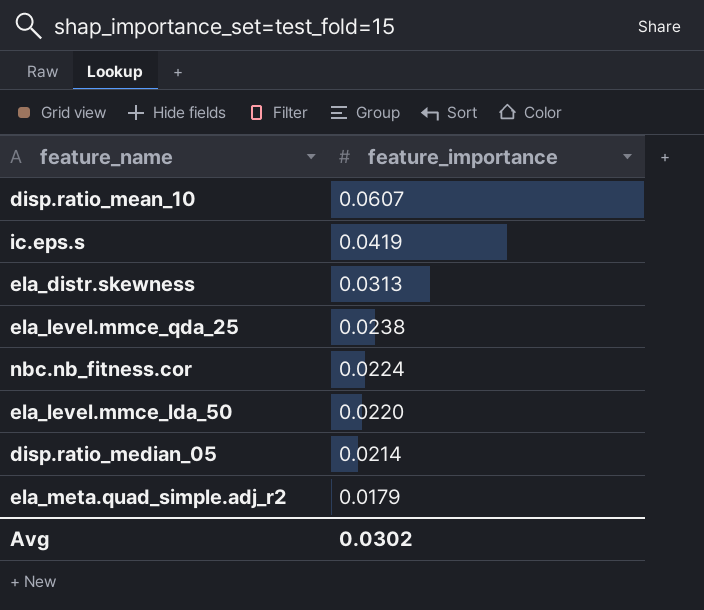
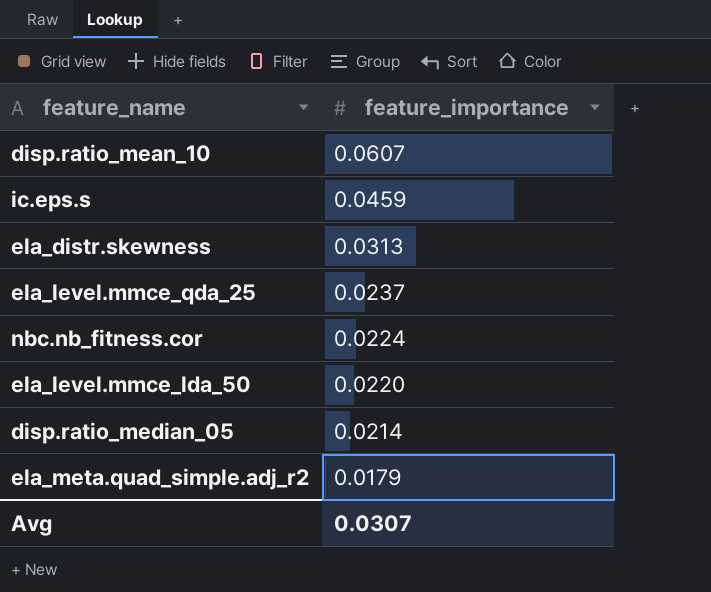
ic.eps.s | feature_importance: 0.0419 -> 0.0459
ela_level.mmce_qda_25 | feature_importance: 0.0238 -> 0.0237
Avg | feature_importance: 0.0302 -> 0.0307

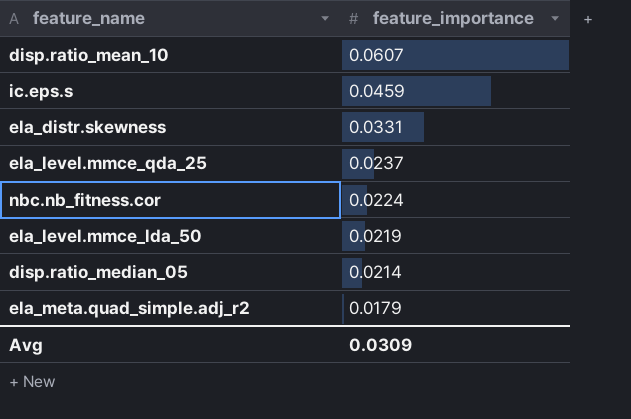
ela_distr.skewness | feature_importance: 0.0313 -> 0.0331
ela_level.mmce_lda_50 | feature_importance: 0.0220 -> 0.0219
Avg | feature_importance: 0.0307 -> 0.0309

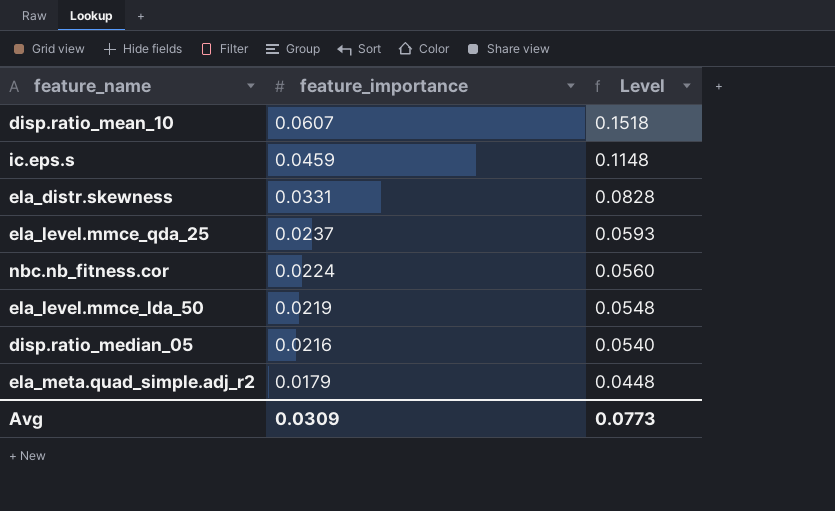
column Level | formula: none -> [feature_importance] * 2.5
disp.ratio_median_05 | feature_importance: 0.0214 -> 0.0216

